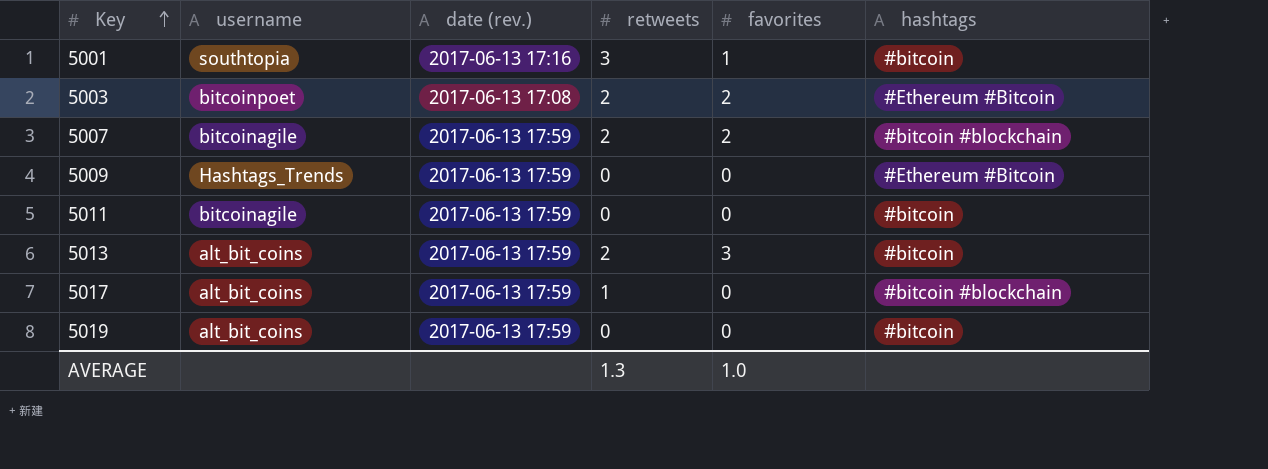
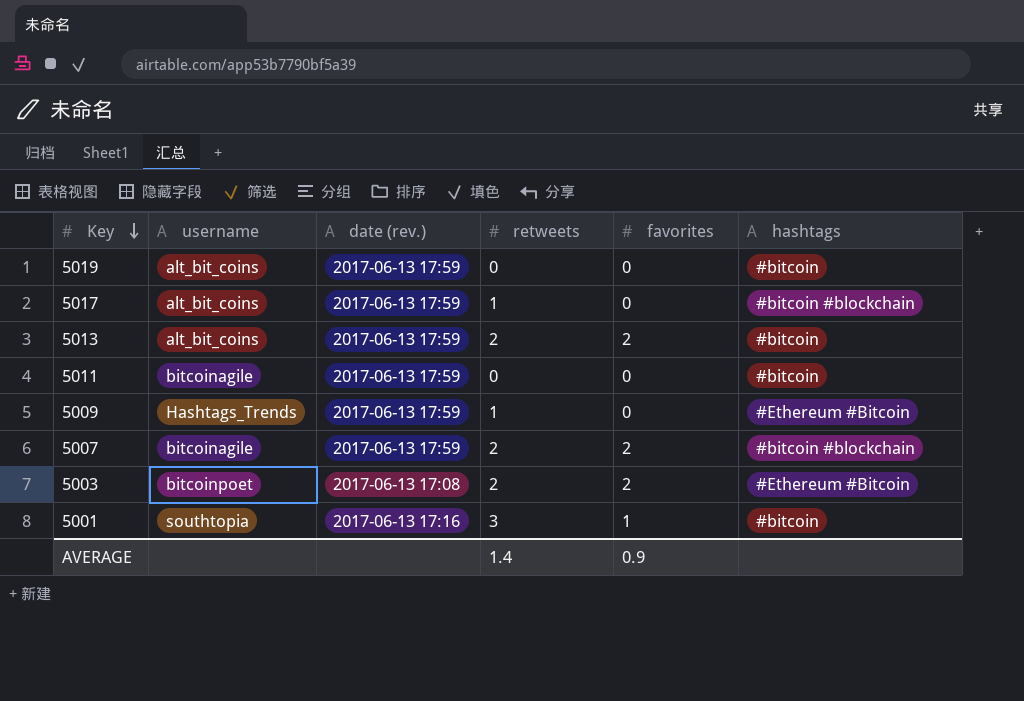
row order: Key ascending -> Key descending
5013 | favorites: 3 -> 2
5009 | retweets: 0 -> 1
AVERAGE | retweets: 1.3 -> 1.4
AVERAGE | favorites: 1.0 -> 0.9

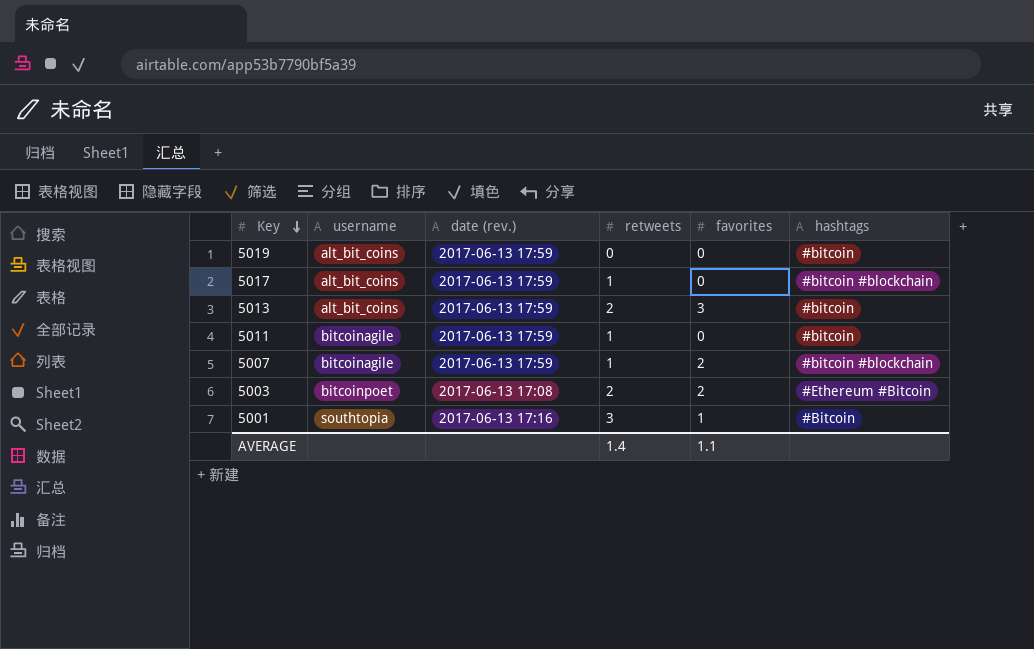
row 5009: Hashtags_Trends | 2017-06-13 17:59 | 1 | 0 | #Ethereum #Bitcoin -> none
5013 | favorites: 2 -> 3
5011 | retweets: 0 -> 1
5007 | retweets: 2 -> 1
5001 | hashtags: #bitcoin -> #Bitcoin
AVERAGE | favorites: 0.9 -> 1.1

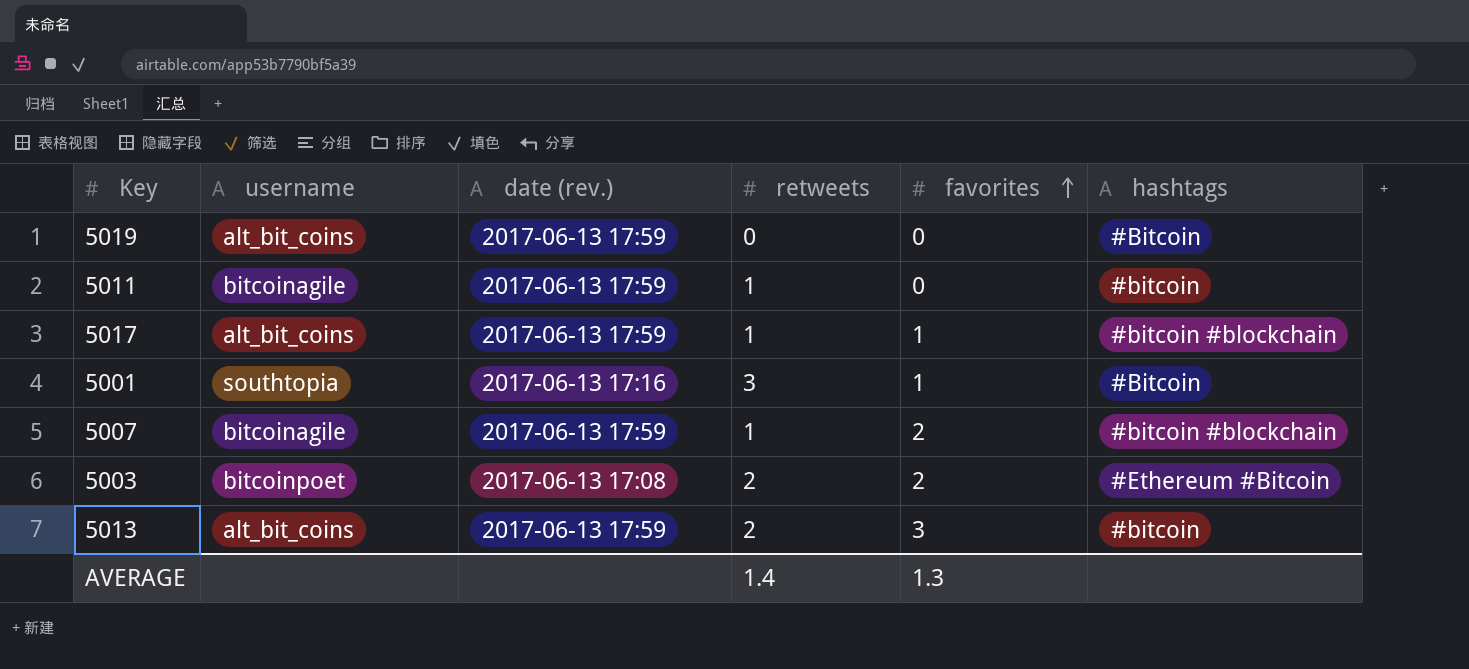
row order: Key descending -> favorites ascending
5019 | hashtags: #bitcoin -> #Bitcoin
5017 | favorites: 0 -> 1
AVERAGE | favorites: 1.1 -> 1.3

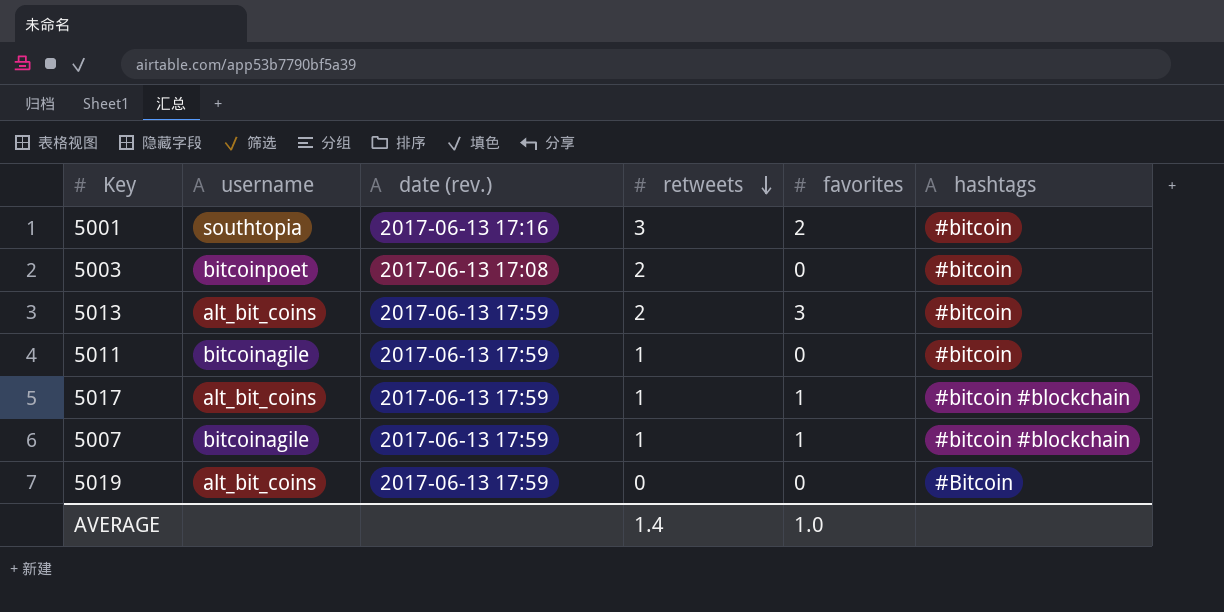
row order: favorites ascending -> retweets descending
5001 | favorites: 1 -> 2
5001 | hashtags: #Bitcoin -> #bitcoin
5003 | favorites: 2 -> 0
5003 | hashtags: #Ethereum #Bitcoin -> #bitcoin
5007 | favorites: 2 -> 1
AVERAGE | favorites: 1.3 -> 1.0

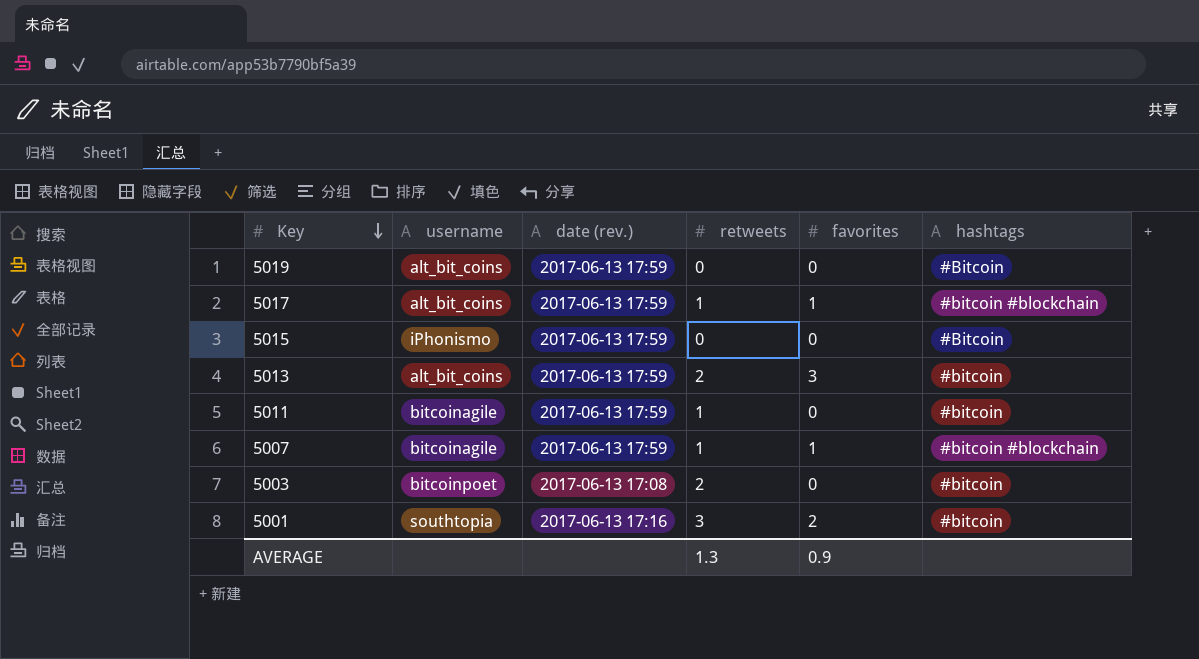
row order: retweets descending -> Key descending
row 5015: none -> iPhonismo | 2017-06-13 17:59 | 0 | 0 | #Bitcoin
AVERAGE | retweets: 1.4 -> 1.3
AVERAGE | favorites: 1.0 -> 0.9

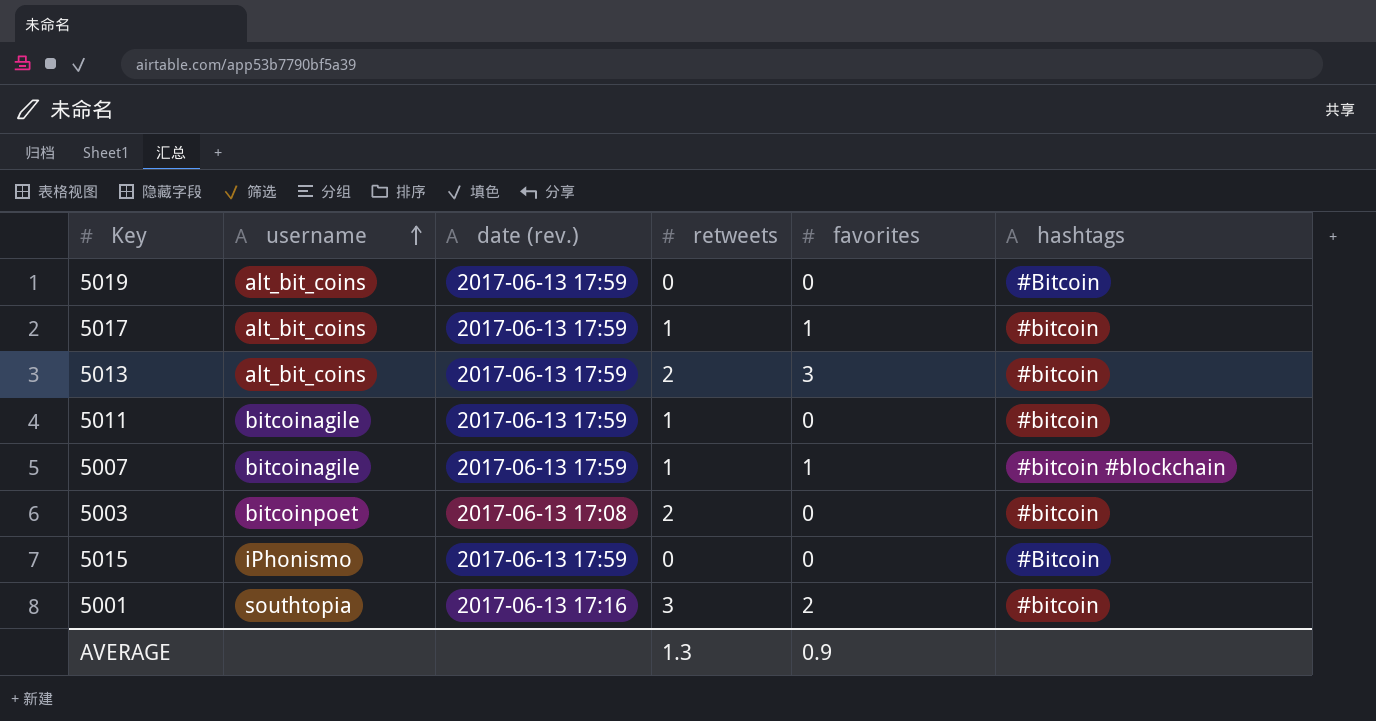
row order: Key descending -> username ascending
5017 | hashtags: #bitcoin #blockchain -> #bitcoin

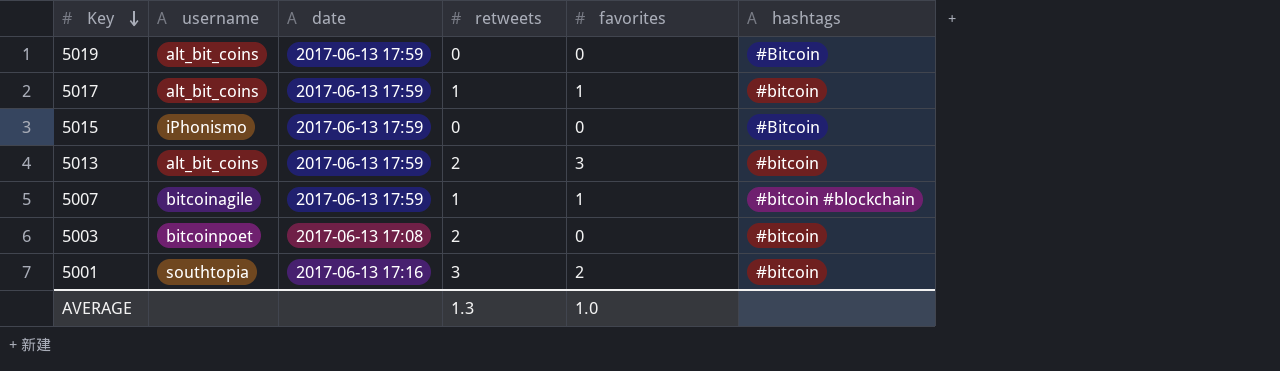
row order: username ascending -> Key descending
column name: date (rev.) -> date
row 5011: bitcoinagile | 2017-06-13 17:59 | 1 | 0 | #bitcoin -> none
AVERAGE | favorites: 0.9 -> 1.0

